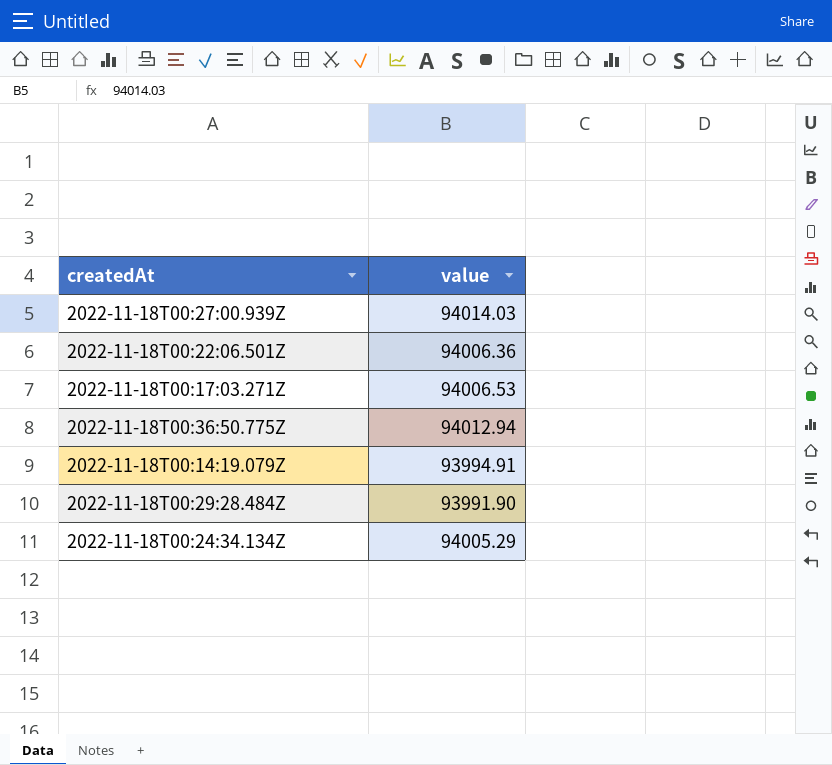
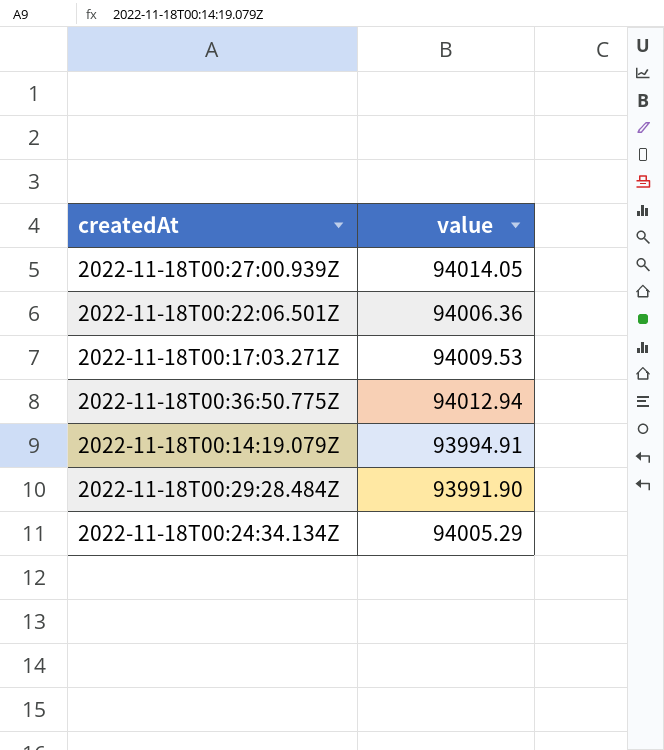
2022-11-18T00:27:00.939Z | value: 94014.03 -> 94014.05
2022-11-18T00:17:03.271Z | value: 94006.53 -> 94009.53

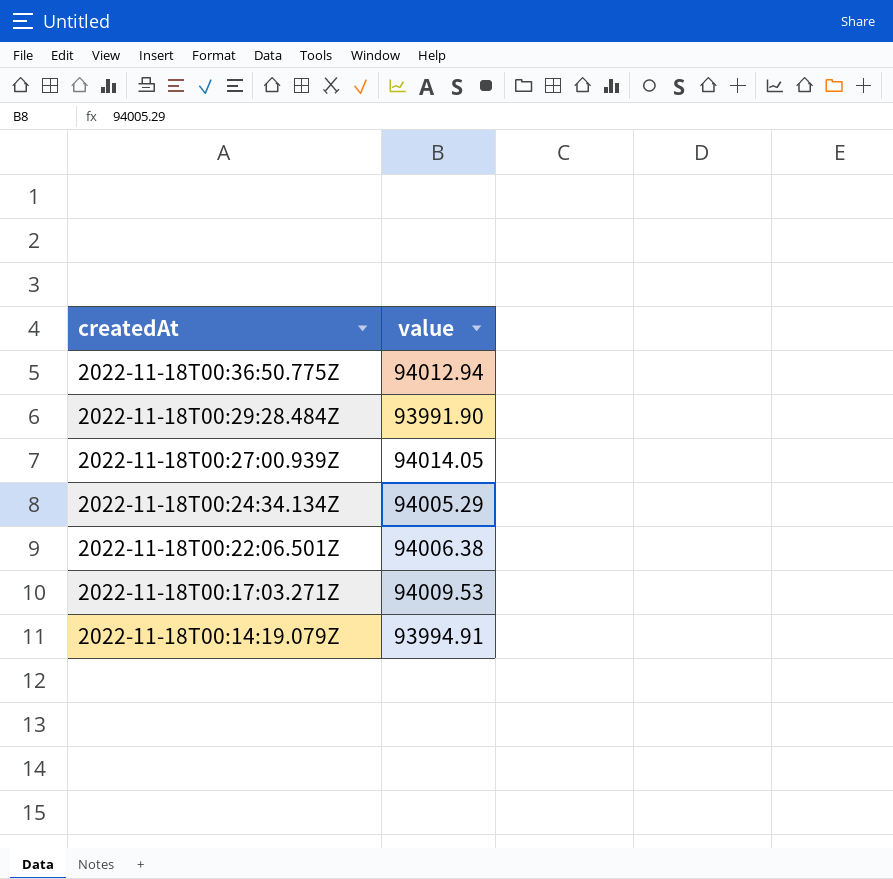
row order: none -> createdAt descending
2022-11-18T00:22:06.501Z | value: 94006.36 -> 94006.38

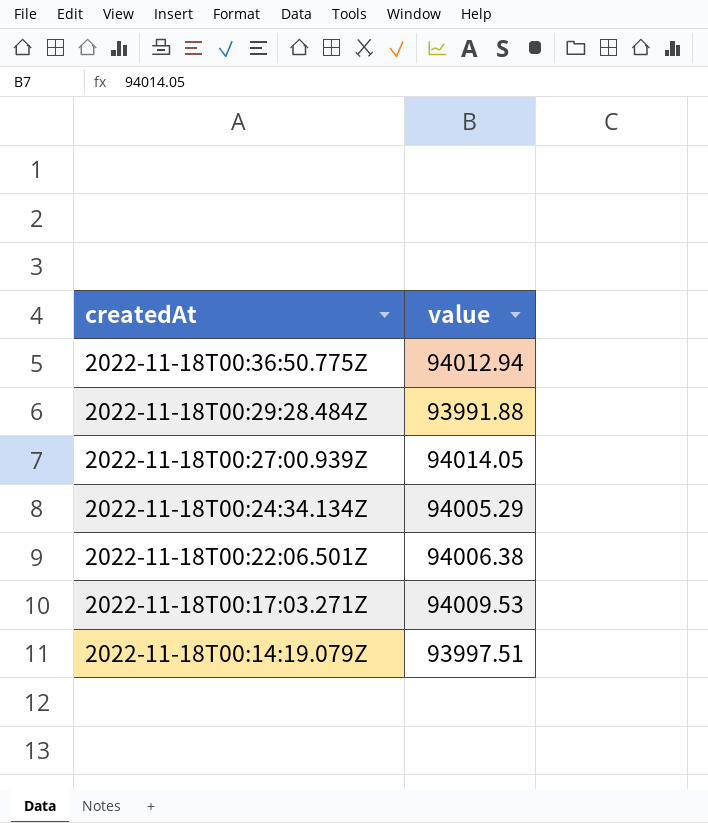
2022-11-18T00:29:28.484Z | value: 93991.90 -> 93991.88
2022-11-18T00:14:19.079Z | value: 93994.91 -> 93997.51

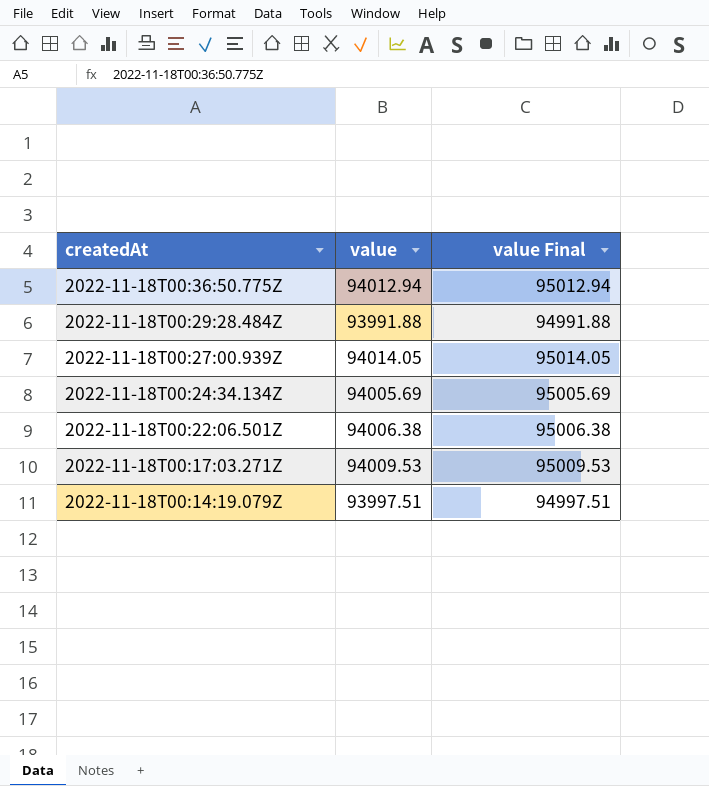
column value Final | formula: none -> [value] + 1000
2022-11-18T00:24:34.134Z | value: 94005.29 -> 94005.69

